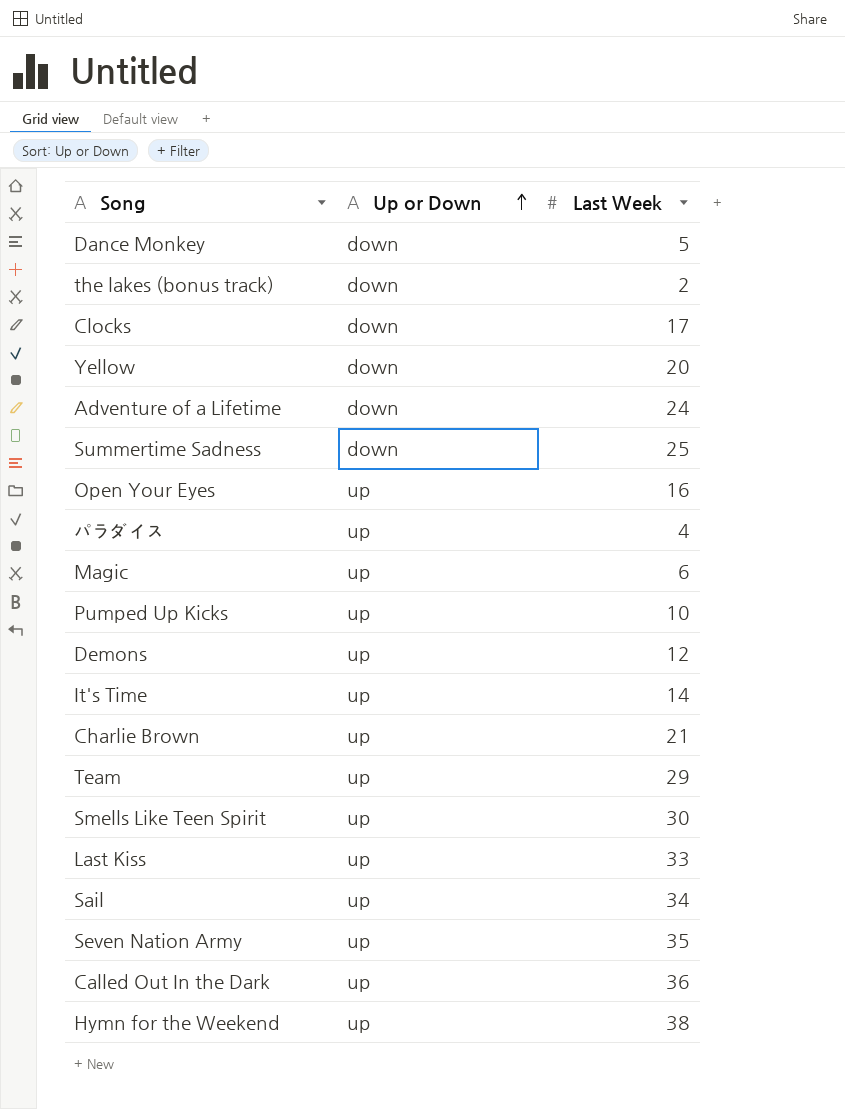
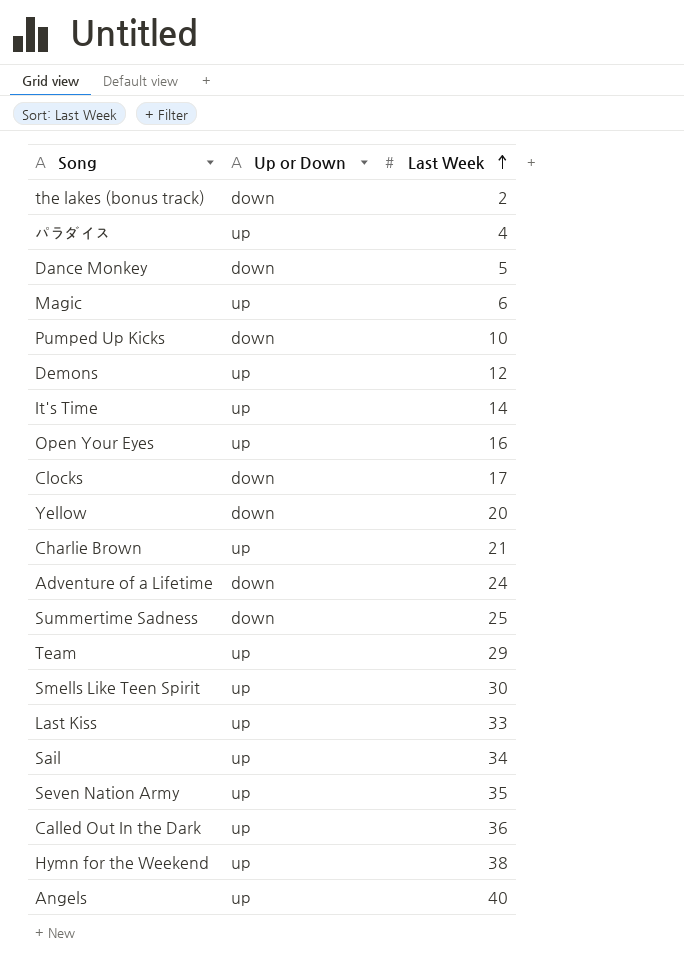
row order: Up or Down ascending -> Last Week ascending
Pumped Up Kicks | Up or Down: up -> down
row Angels: none -> up | 40

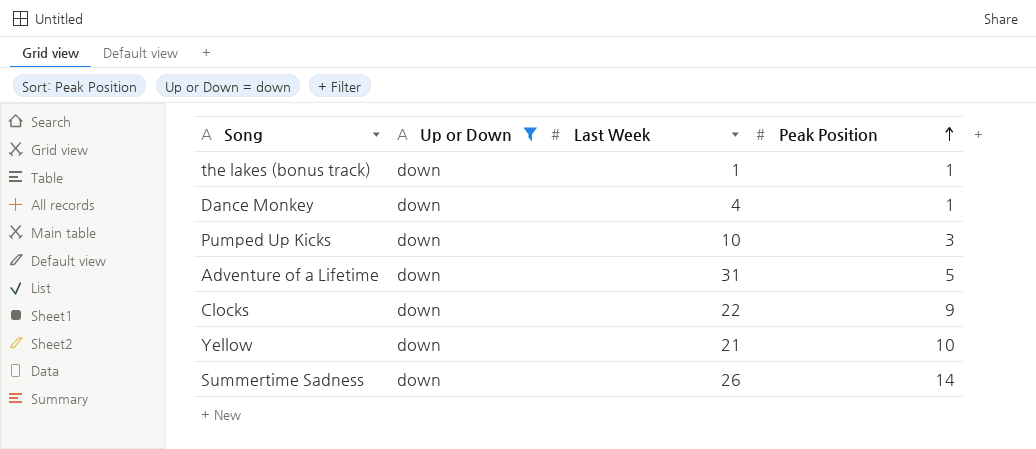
filter: none -> Up or Down = down
row order: Last Week ascending -> Peak Position ascending
column Peak Position | position: none -> 4
the lakes (bonus track) | Last Week: 2 -> 1
Dance Monkey | Last Week: 5 -> 4
Adventure of a Lifetime | Last Week: 24 -> 31
Clocks | Last Week: 17 -> 22
Yellow | Last Week: 20 -> 21
Summertime Sadness | Last Week: 25 -> 26

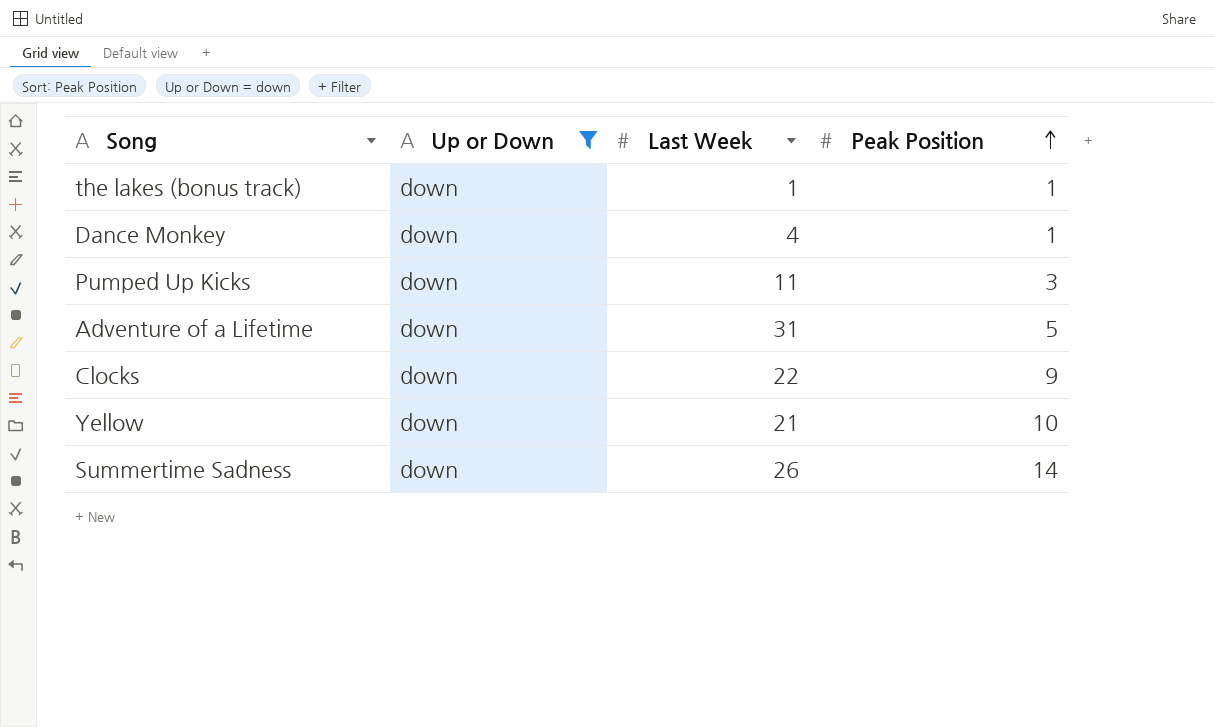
Pumped Up Kicks | Last Week: 10 -> 11

